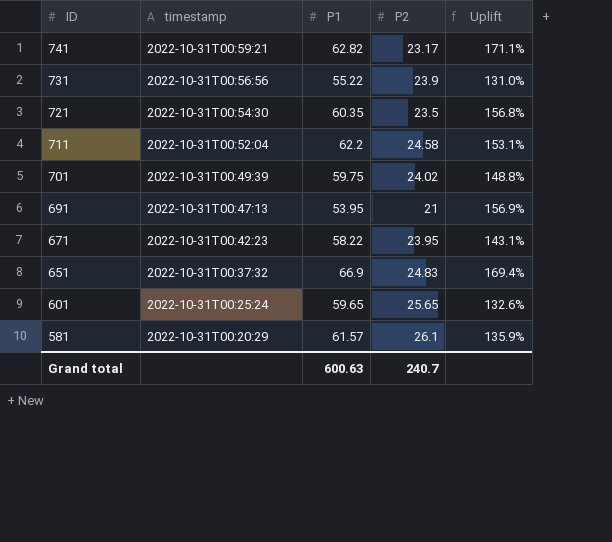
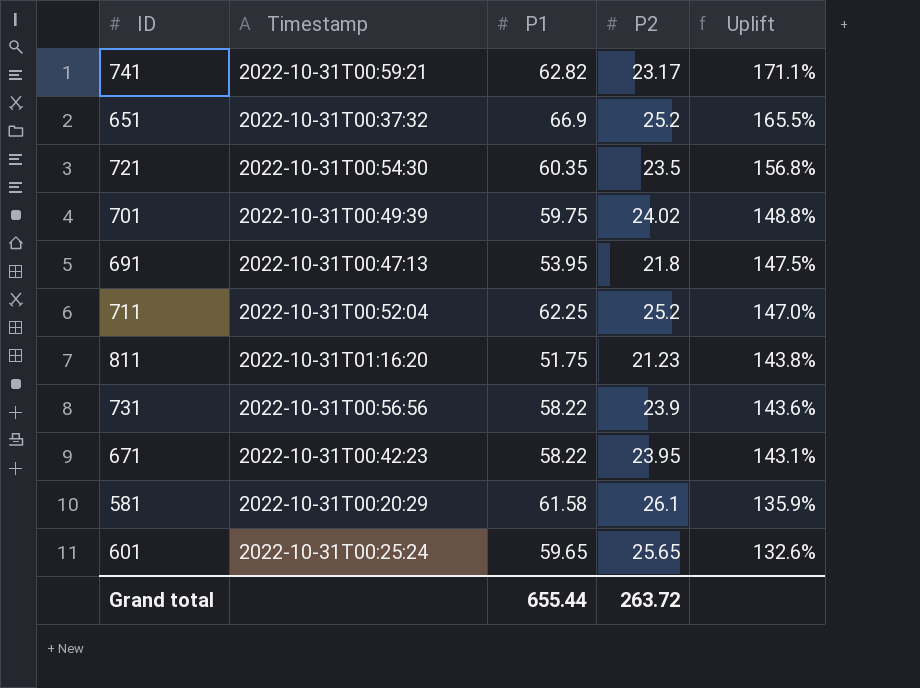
row order: ID descending -> Uplift descending
column name: timestamp -> Timestamp
651 | P2: 24.83 -> 25.2
651 | Uplift: 169.4% -> 165.5%
691 | P2: 21 -> 21.8
691 | Uplift: 156.9% -> 147.5%
711 | P1: 62.2 -> 62.25
711 | P2: 24.58 -> 25.2
711 | Uplift: 153.1% -> 147.0%
row 811: none -> 2022-10-31T01:16:20 | 51.75 | 21.23 | 143.8%
731 | P1: 55.22 -> 58.22
731 | Uplift: 131.0% -> 143.6%
581 | P1: 61.57 -> 61.58
Grand total | P1: 600.63 -> 655.44
Grand total | P2: 240.7 -> 263.72

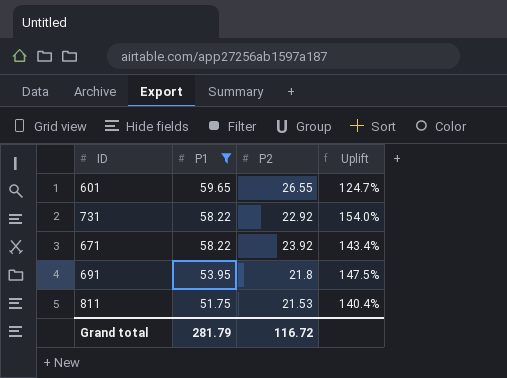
filter: none -> P1 <= 59.65
row order: Uplift descending -> P1 descending
column Timestamp | position: 2 -> none
601 | P2: 25.65 -> 26.55
601 | Uplift: 132.6% -> 124.7%
731 | P2: 23.9 -> 22.92
731 | Uplift: 143.6% -> 154.0%
671 | P2: 23.95 -> 23.92
671 | Uplift: 143.1% -> 143.4%
811 | P2: 21.23 -> 21.53
811 | Uplift: 143.8% -> 140.4%
Grand total | P1: 655.44 -> 281.79
Grand total | P2: 263.72 -> 116.72

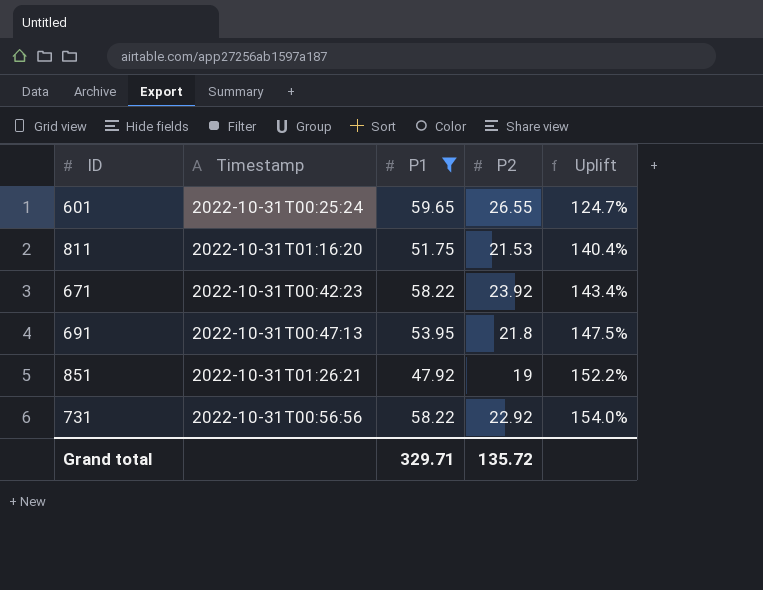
row order: P1 descending -> Uplift ascending
column Timestamp | position: none -> 2
row 851: none -> 2022-10-31T01:26:21 | 47.92 | 19 | 152.2%
Grand total | P1: 281.79 -> 329.71
Grand total | P2: 116.72 -> 135.72

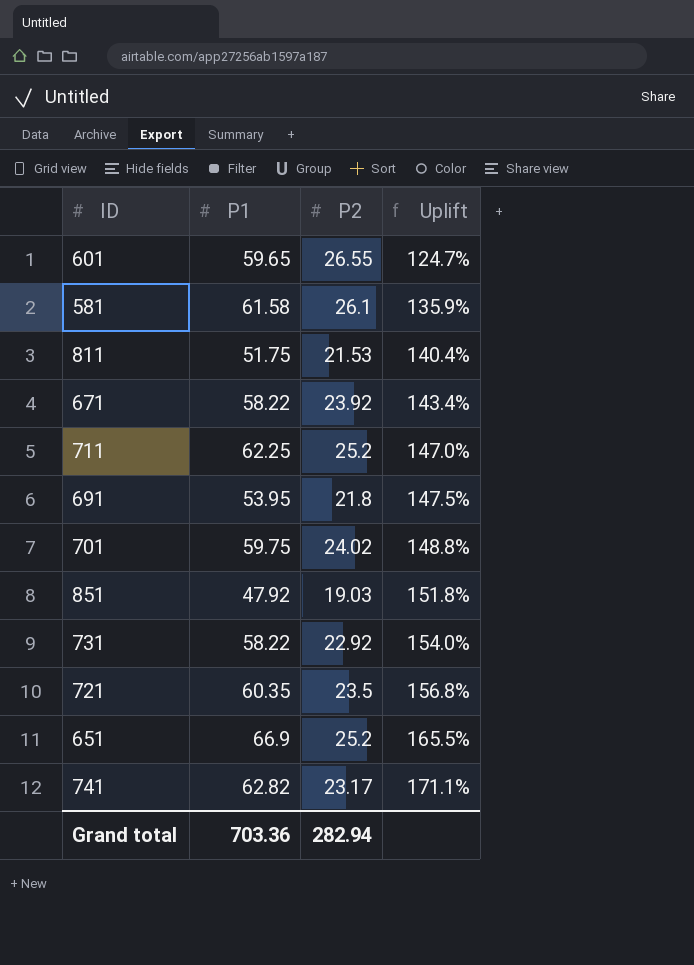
filter: P1 <= 59.65 -> none
column Timestamp | position: 2 -> none
851 | P2: 19 -> 19.03
851 | Uplift: 152.2% -> 151.8%
Grand total | P1: 329.71 -> 703.36
Grand total | P2: 135.72 -> 282.94

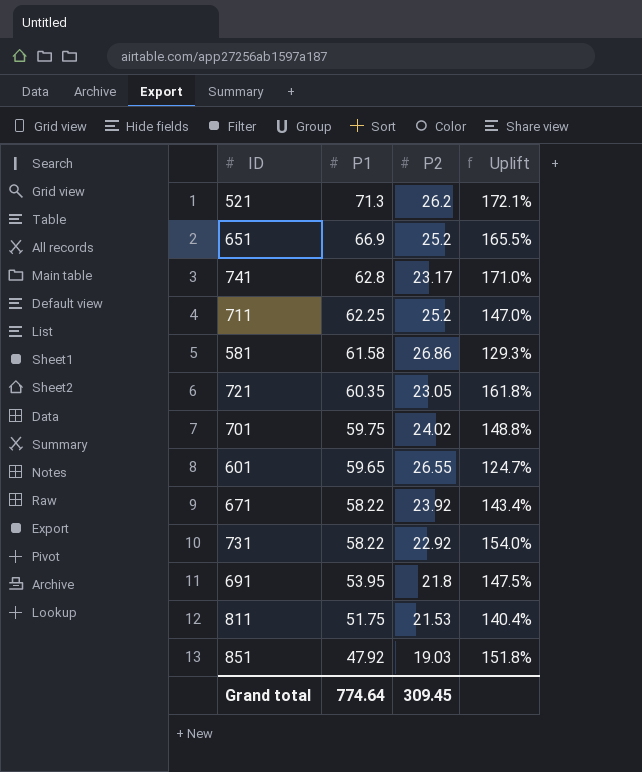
row order: Uplift ascending -> P1 descending
row 521: none -> 71.3 | 26.2 | 172.1%
741 | P1: 62.82 -> 62.8
741 | Uplift: 171.1% -> 171.0%
581 | P2: 26.1 -> 26.86
581 | Uplift: 135.9% -> 129.3%
721 | P2: 23.5 -> 23.05
721 | Uplift: 156.8% -> 161.8%
Grand total | P1: 703.36 -> 774.64
Grand total | P2: 282.94 -> 309.45

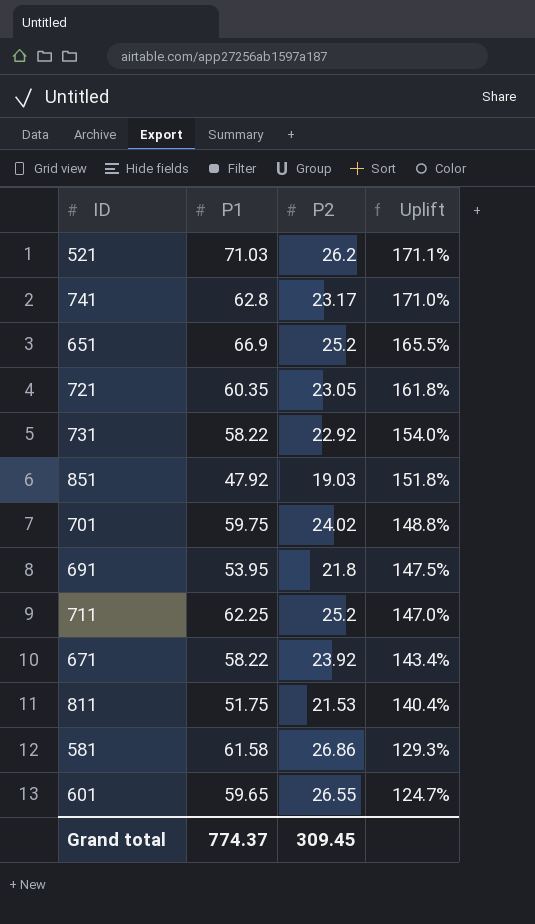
row order: P1 descending -> Uplift descending
521 | P1: 71.3 -> 71.03
521 | Uplift: 172.1% -> 171.1%
Grand total | P1: 774.64 -> 774.37

